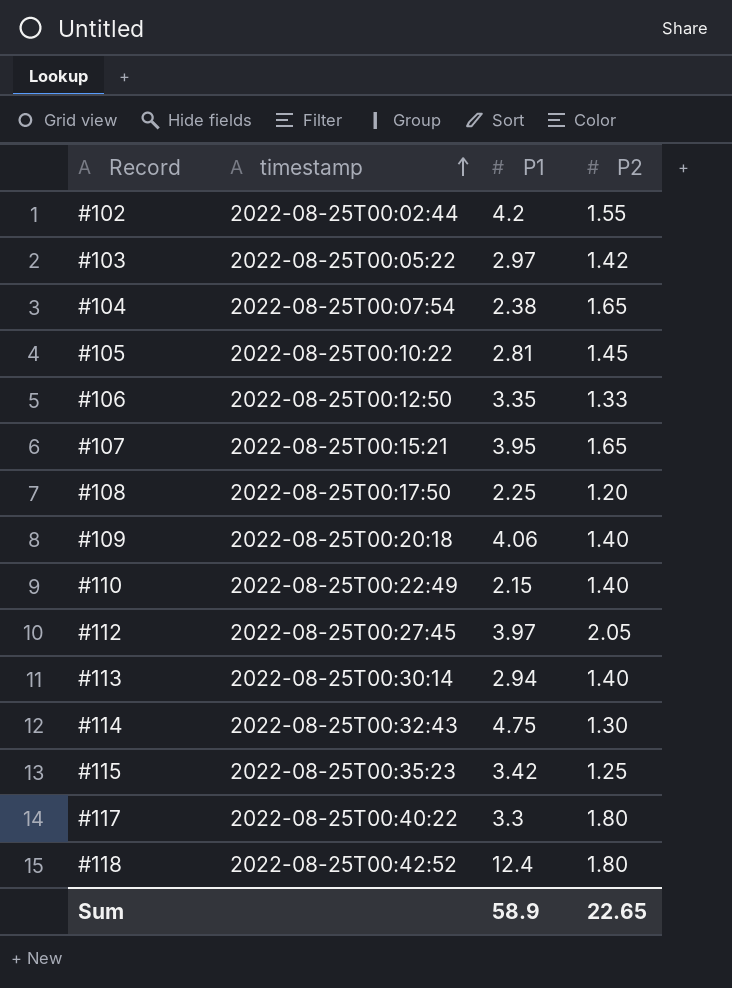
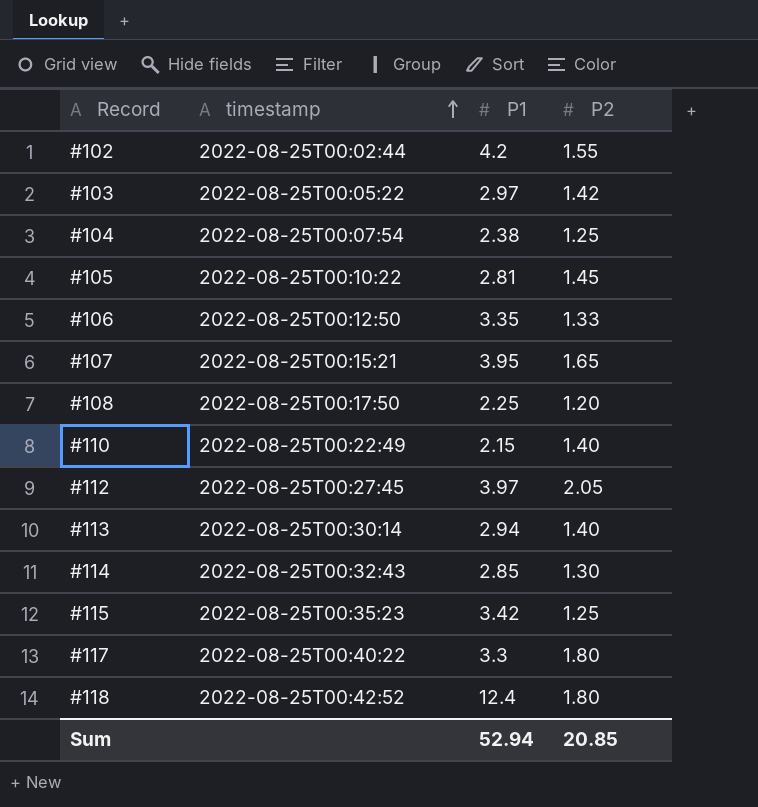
row #109: 2022-08-25T00:20:18 | 4.06 | 1.40 -> none
#104 | P2: 1.65 -> 1.25
#114 | P1: 4.75 -> 2.85
Sum | P1: 58.9 -> 52.94
Sum | P2: 22.65 -> 20.85

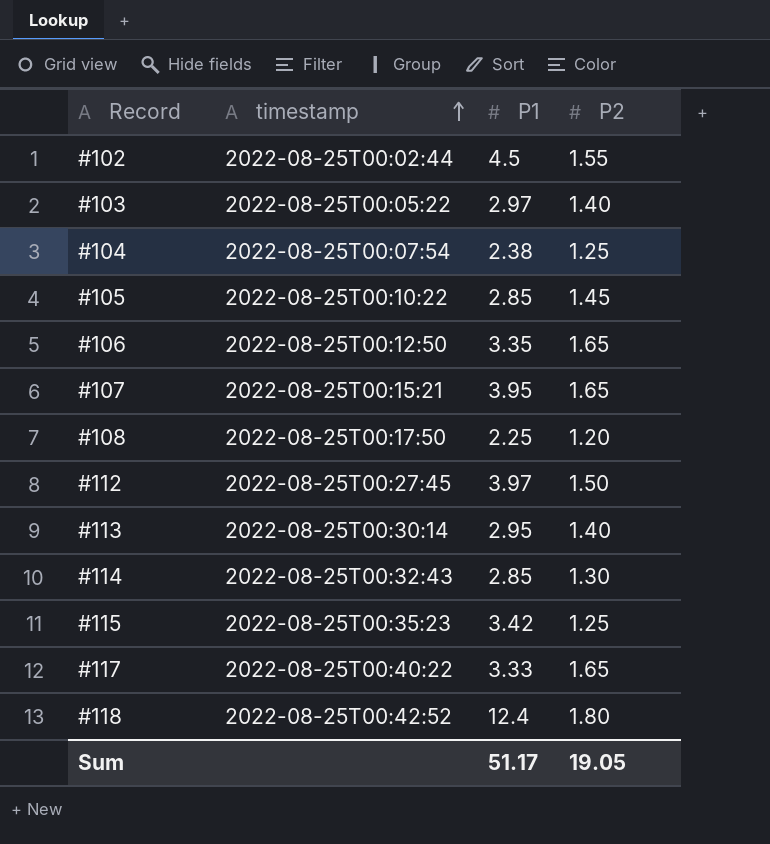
row #110: 2022-08-25T00:22:49 | 2.15 | 1.40 -> none
#102 | P1: 4.2 -> 4.5
#103 | P2: 1.42 -> 1.40
#105 | P1: 2.81 -> 2.85
#106 | P2: 1.33 -> 1.65
#112 | P2: 2.05 -> 1.50
#113 | P1: 2.94 -> 2.95
#117 | P1: 3.3 -> 3.33
#117 | P2: 1.80 -> 1.65
Sum | P1: 52.94 -> 51.17
Sum | P2: 20.85 -> 19.05

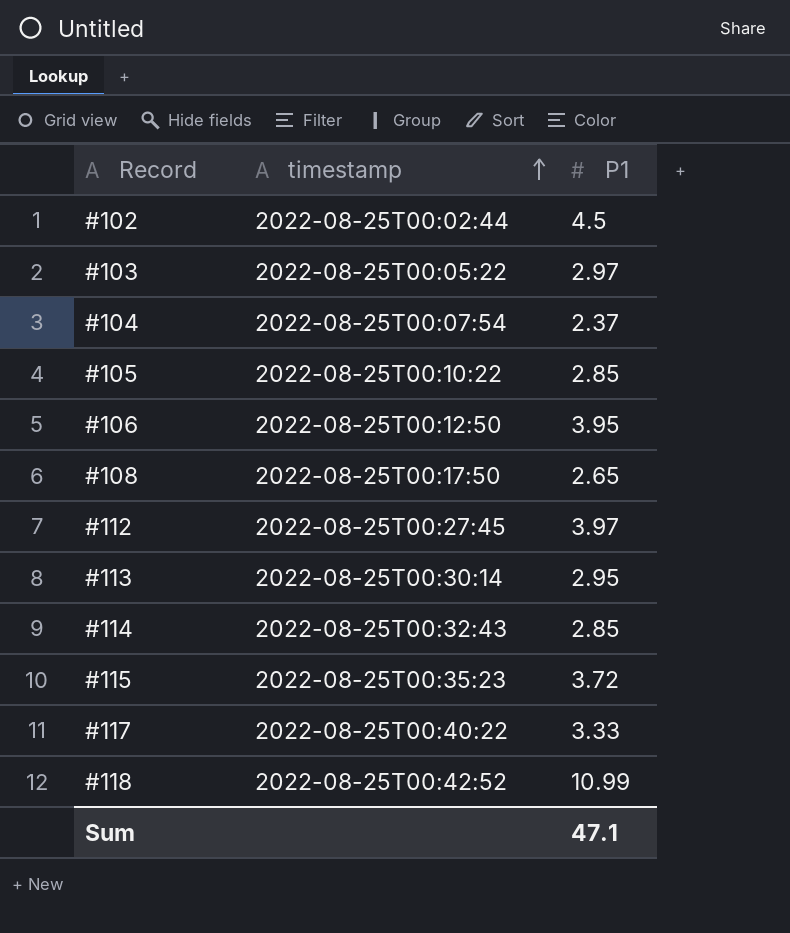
column P2 | position: 4 -> none
row #107: 2022-08-25T00:15:21 | 3.95 | 1.65 -> none
#104 | P1: 2.38 -> 2.37
#106 | P1: 3.35 -> 3.95
#108 | P1: 2.25 -> 2.65
#115 | P1: 3.42 -> 3.72
#118 | P1: 12.4 -> 10.99
Sum | P1: 51.17 -> 47.1

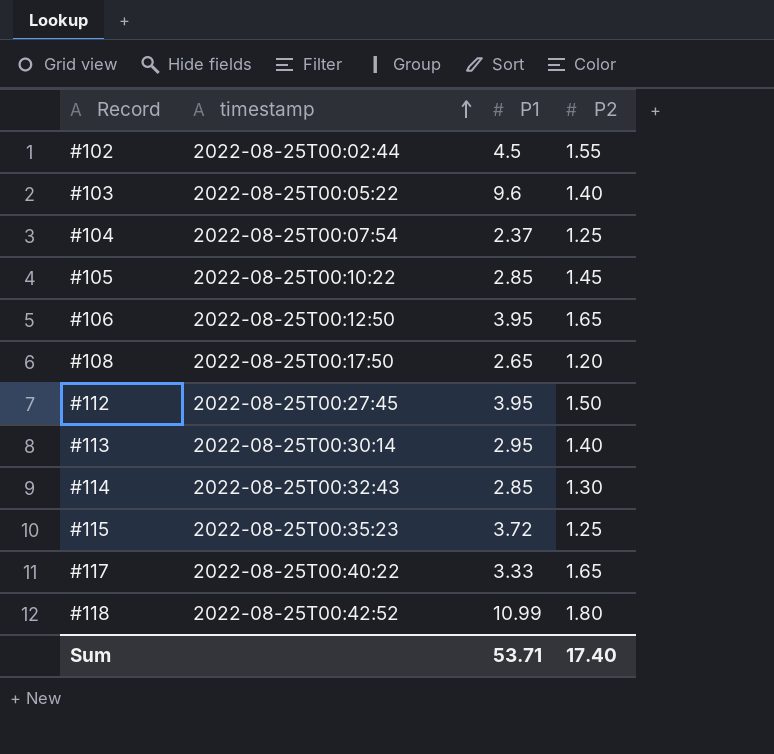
column P2 | position: none -> 4
#103 | P1: 2.97 -> 9.6
#112 | P1: 3.97 -> 3.95
Sum | P1: 47.1 -> 53.71

